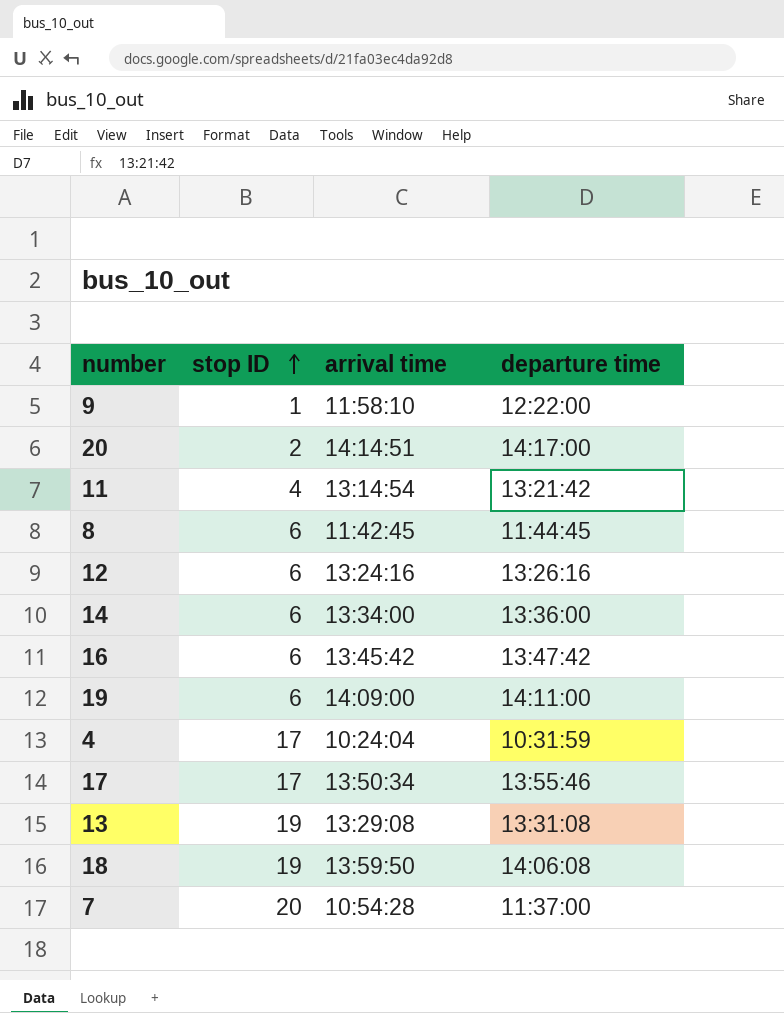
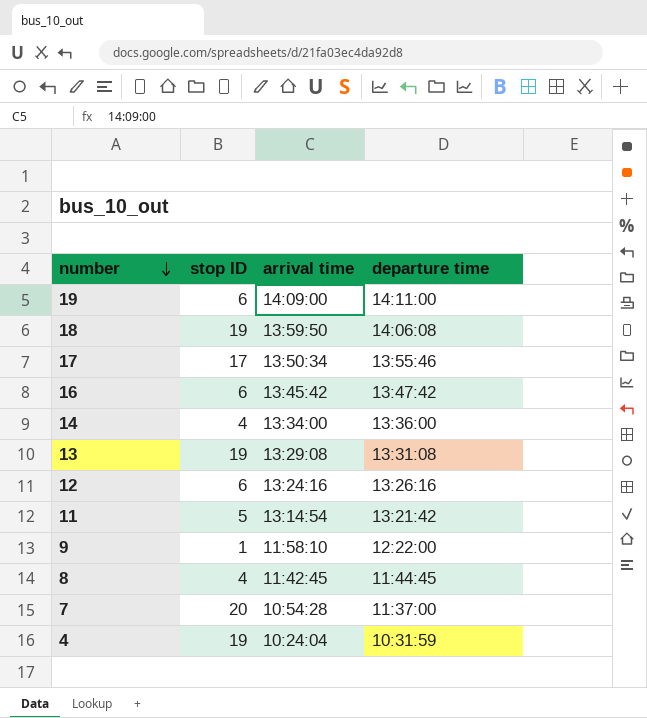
row order: stop ID ascending -> number descending
row 20: 2 | 14:14:51 | 14:17:00 -> none
14 | stop ID: 6 -> 4
11 | stop ID: 4 -> 5
8 | stop ID: 6 -> 4
4 | stop ID: 17 -> 19

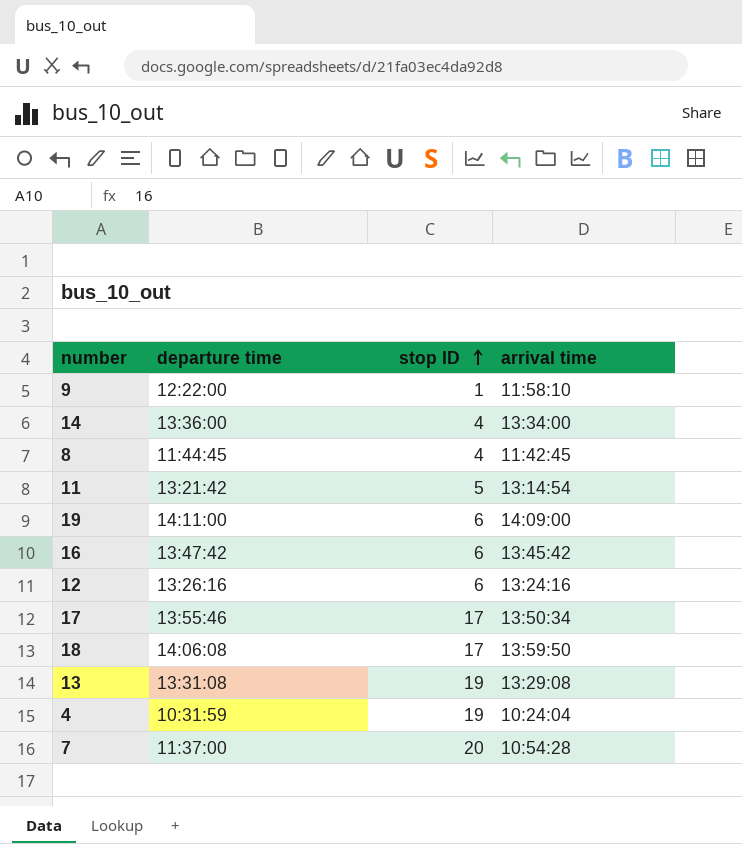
row order: number descending -> stop ID ascending
column departure time | position: 4 -> 2
18 | stop ID: 19 -> 17

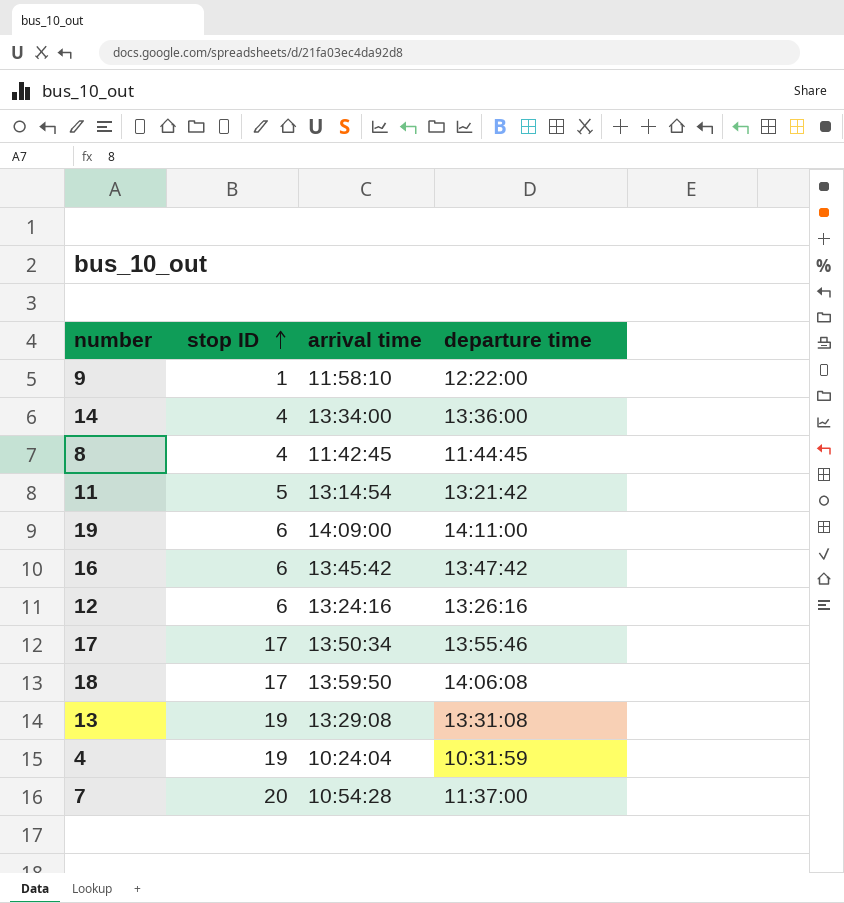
column departure time | position: 2 -> 4

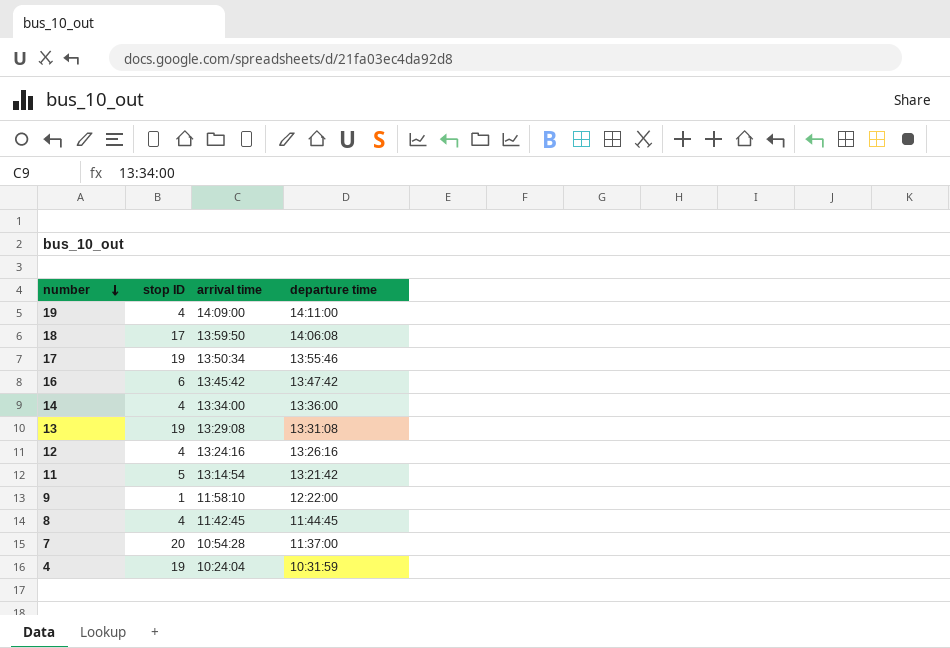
row order: stop ID ascending -> number descending
19 | stop ID: 6 -> 4
17 | stop ID: 17 -> 19
12 | stop ID: 6 -> 4

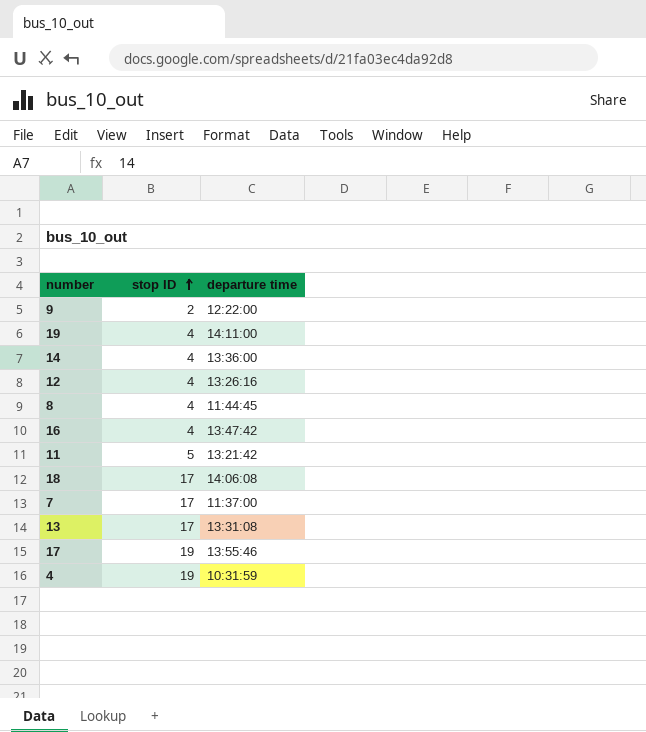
row order: number descending -> stop ID ascending
column arrival time | position: 3 -> none
9 | stop ID: 1 -> 2
16 | stop ID: 6 -> 4
7 | stop ID: 20 -> 17
13 | stop ID: 19 -> 17

